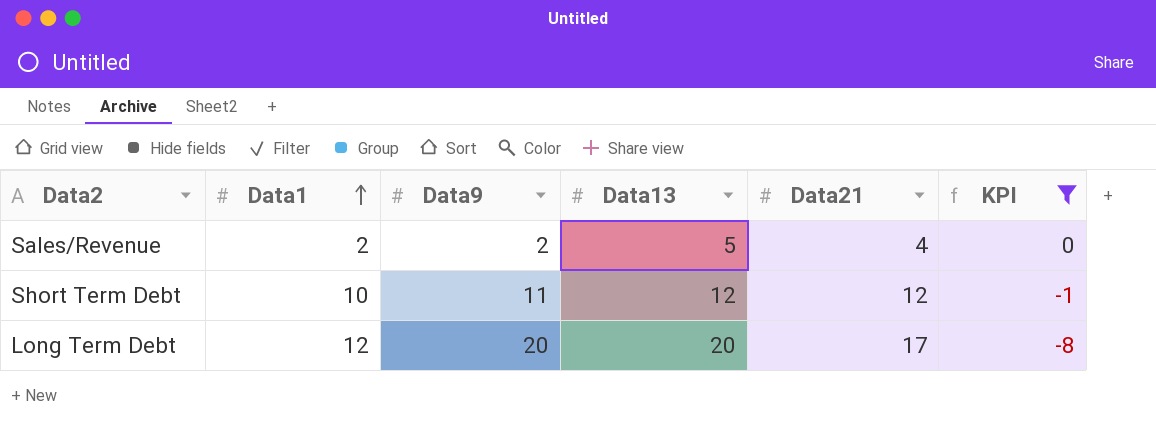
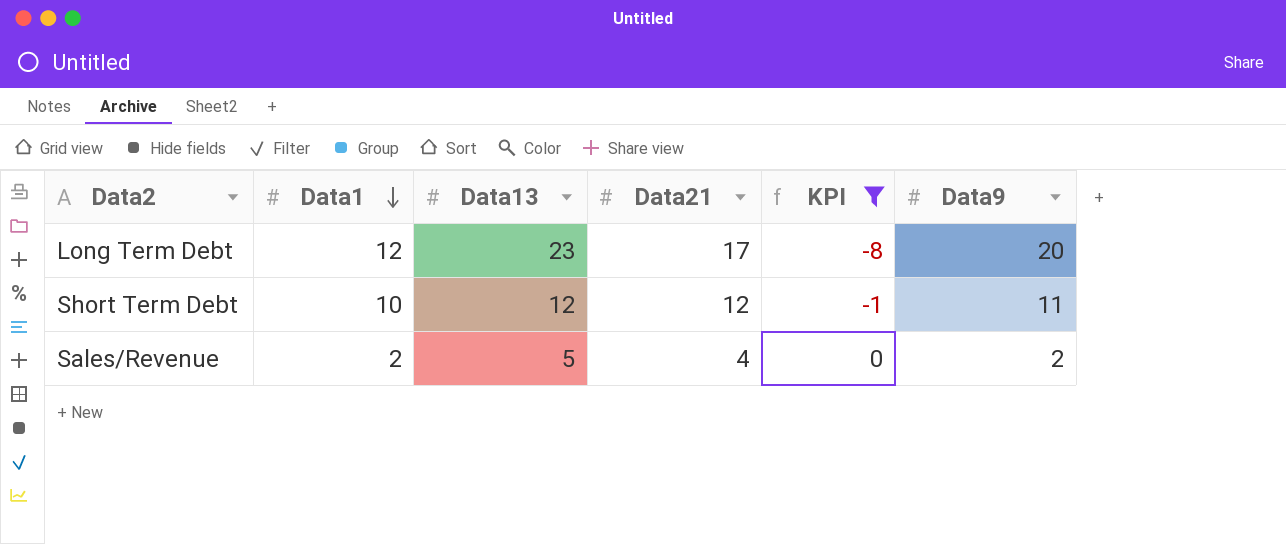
row order: Data1 ascending -> Data1 descending
column Data9 | position: 3 -> 6
Long Term Debt | Data13: 20 -> 23

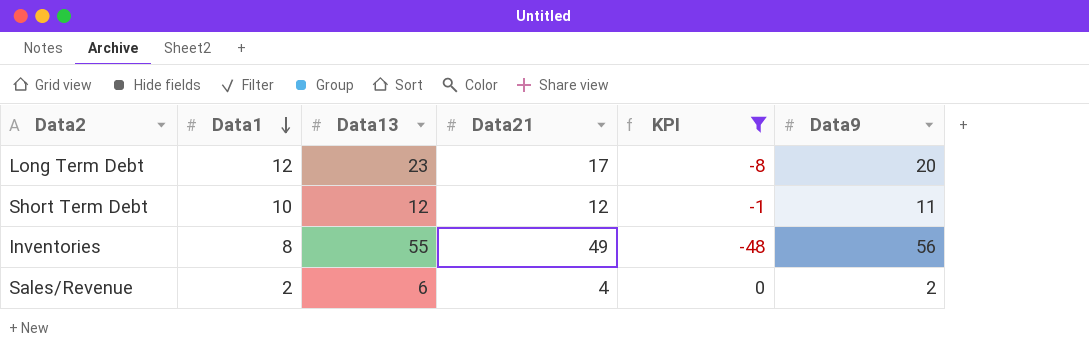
row Inventories: none -> 8 | 55 | 49 | -48 | 56
Sales/Revenue | Data13: 5 -> 6

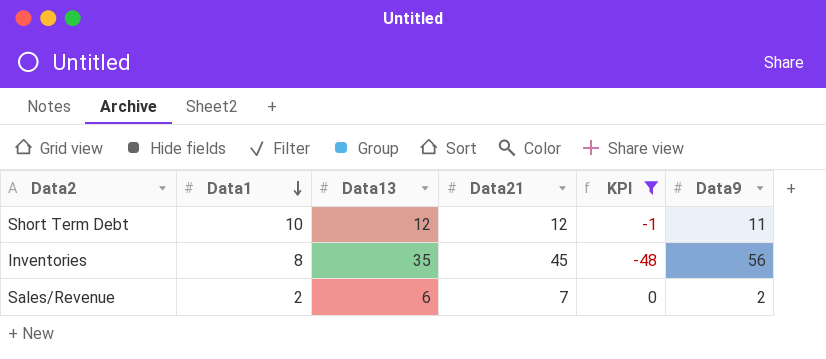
row Long Term Debt: 12 | 23 | 17 | -8 | 20 -> none
Inventories | Data13: 55 -> 35
Inventories | Data21: 49 -> 45
Sales/Revenue | Data21: 4 -> 7

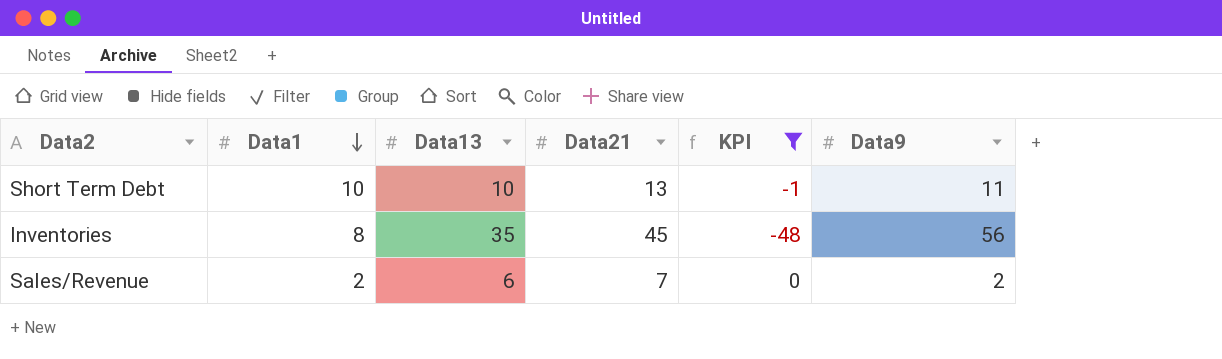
Short Term Debt | Data13: 12 -> 10
Short Term Debt | Data21: 12 -> 13

